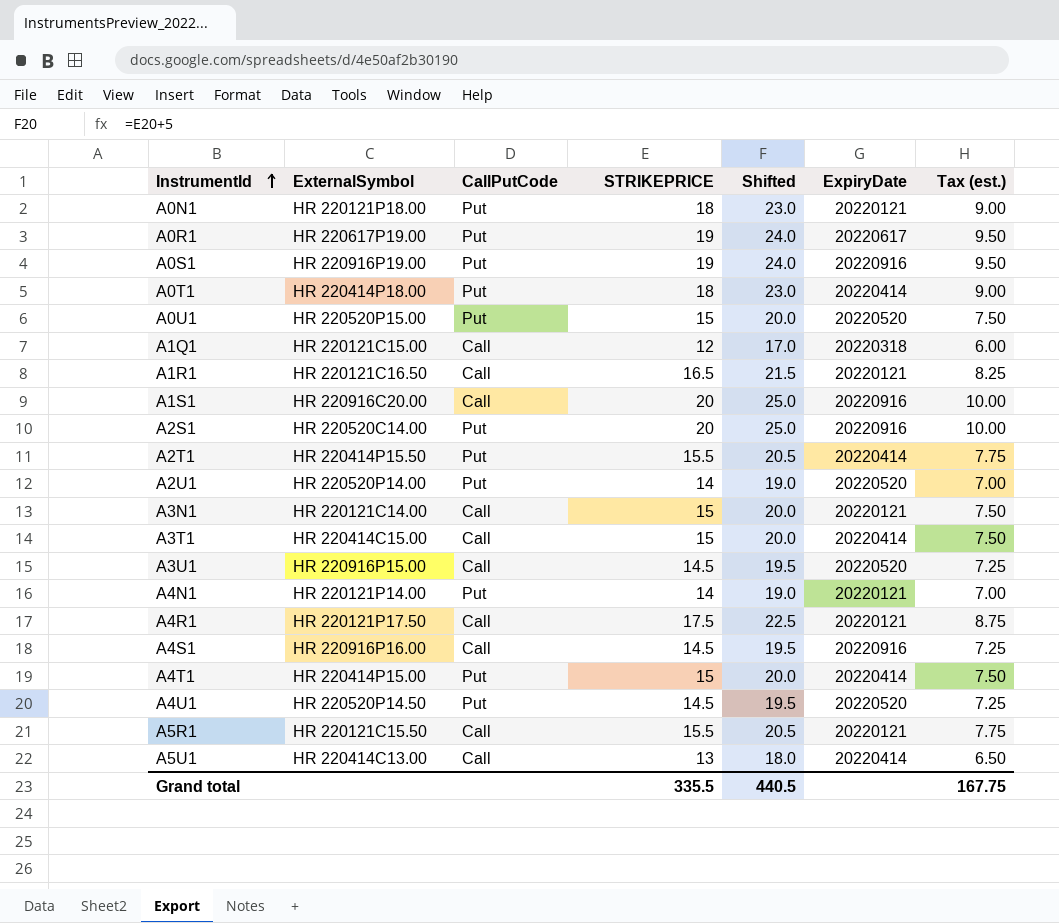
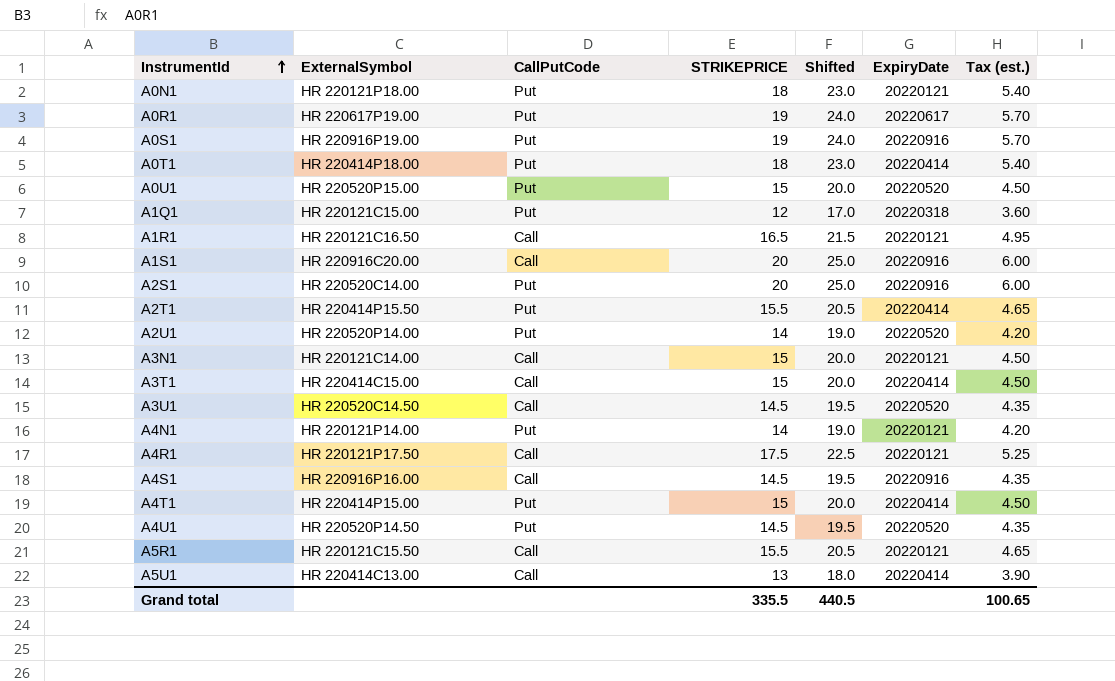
column Tax (est.) | formula: [STRIKEPRICE] * 0.5 -> [STRIKEPRICE] * 0.3
A1Q1 | CallPutCode: Call -> Put
A3U1 | ExternalSymbol: HR 220916P15.00 -> HR 220520C14.50
Grand total | Tax (est.): 167.75 -> 100.65

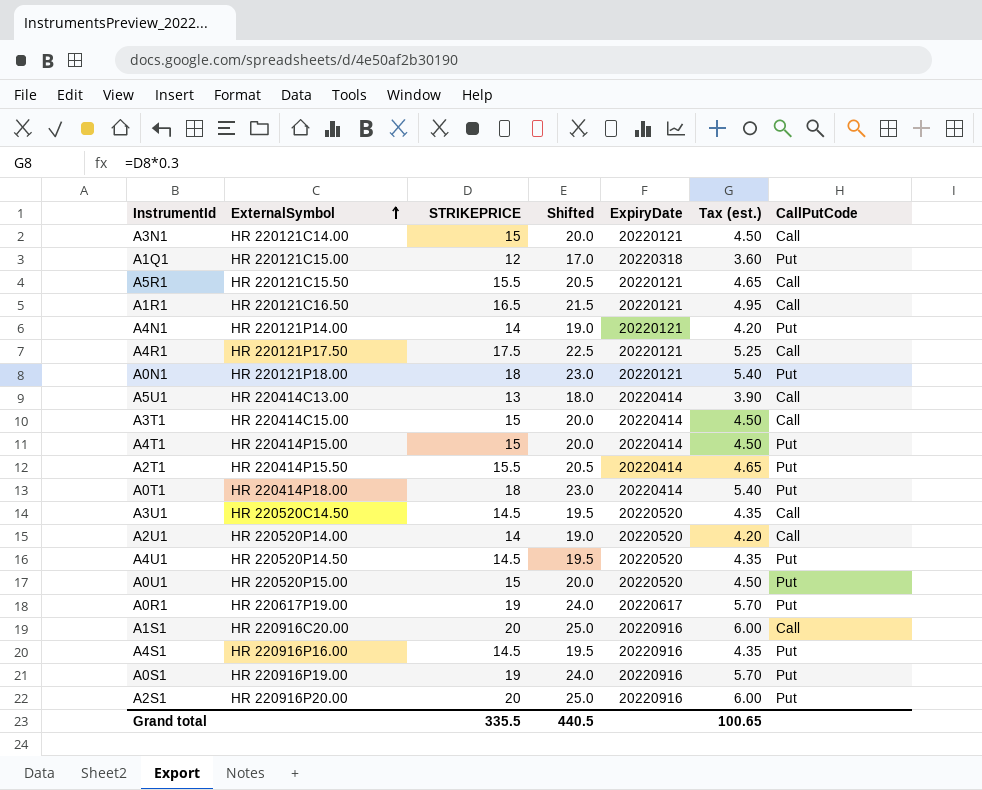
row order: InstrumentId ascending -> ExternalSymbol ascending
column CallPutCode | position: 3 -> 7
A2U1 | CallPutCode: Put -> Call
A4S1 | CallPutCode: Call -> Put
A2S1 | ExternalSymbol: HR 220520C14.00 -> HR 220916P20.00

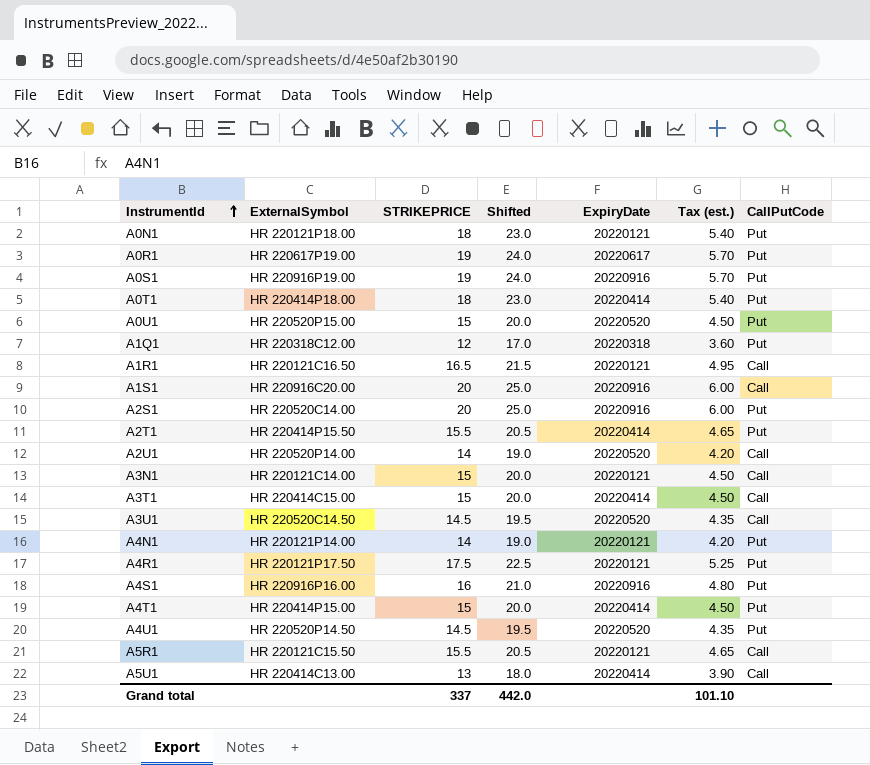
row order: ExternalSymbol ascending -> InstrumentId ascending
A1Q1 | ExternalSymbol: HR 220121C15.00 -> HR 220318C12.00
A2S1 | ExternalSymbol: HR 220916P20.00 -> HR 220520C14.00
A4R1 | CallPutCode: Call -> Put
A4S1 | STRIKEPRICE: 14.5 -> 16
A4S1 | Shifted: 19.5 -> 21.0
A4S1 | Tax (est.): 4.35 -> 4.80
Grand total | STRIKEPRICE: 335.5 -> 337
Grand total | Shifted: 440.5 -> 442.0
Grand total | Tax (est.): 100.65 -> 101.10

